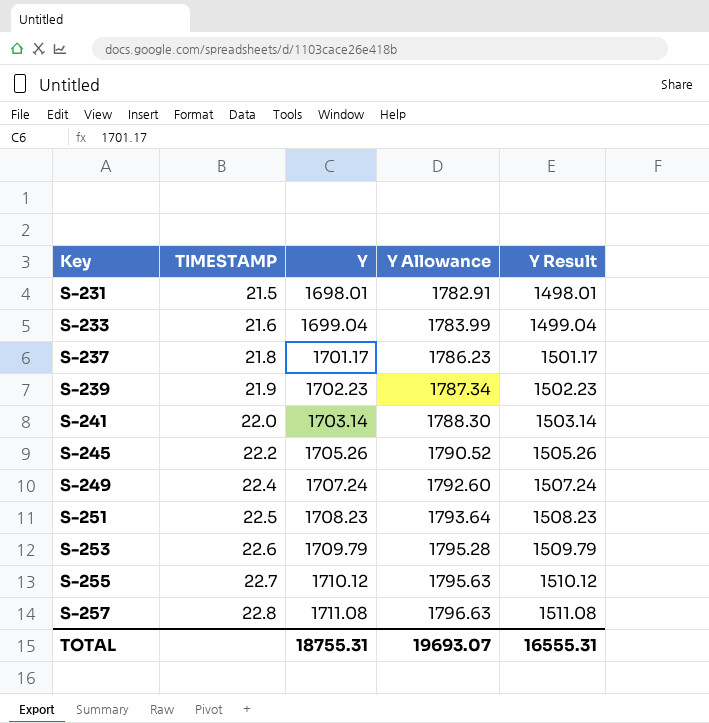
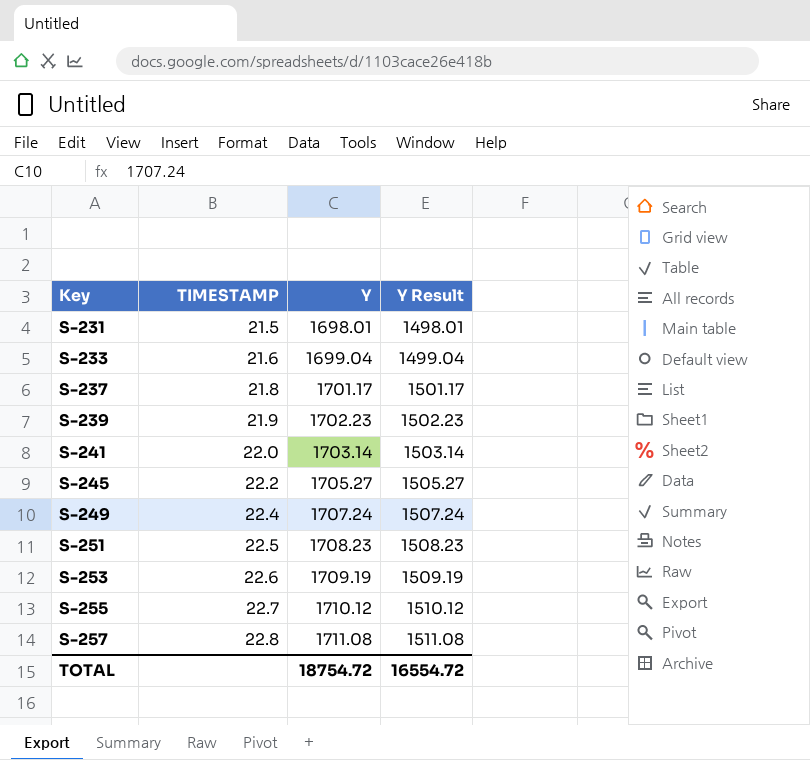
column Y Allowance | formula: [Y] * 1.05 -> none
S-245 | Y: 1705.26 -> 1705.27
S-245 | Y Result: 1505.26 -> 1505.27
S-253 | Y: 1709.79 -> 1709.19
S-253 | Y Result: 1509.79 -> 1509.19
TOTAL | Y: 18755.31 -> 18754.72
TOTAL | Y Result: 16555.31 -> 16554.72

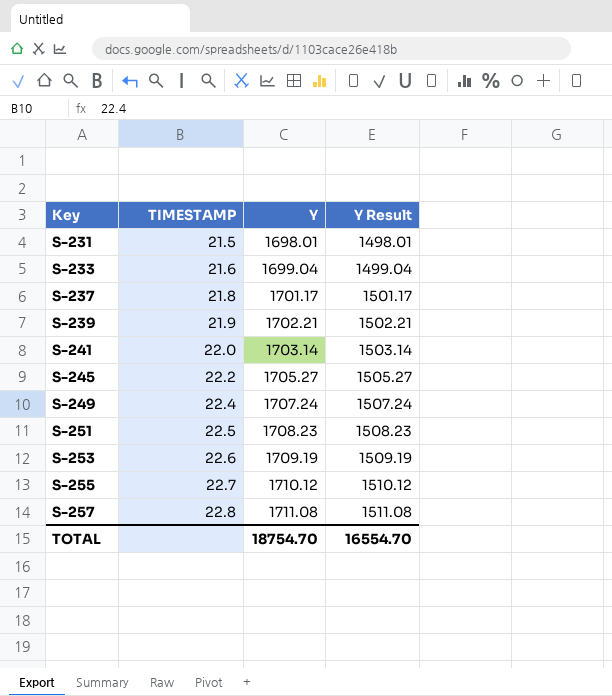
S-239 | Y: 1702.23 -> 1702.21
S-239 | Y Result: 1502.23 -> 1502.21
TOTAL | Y: 18754.72 -> 18754.70
TOTAL | Y Result: 16554.72 -> 16554.70

